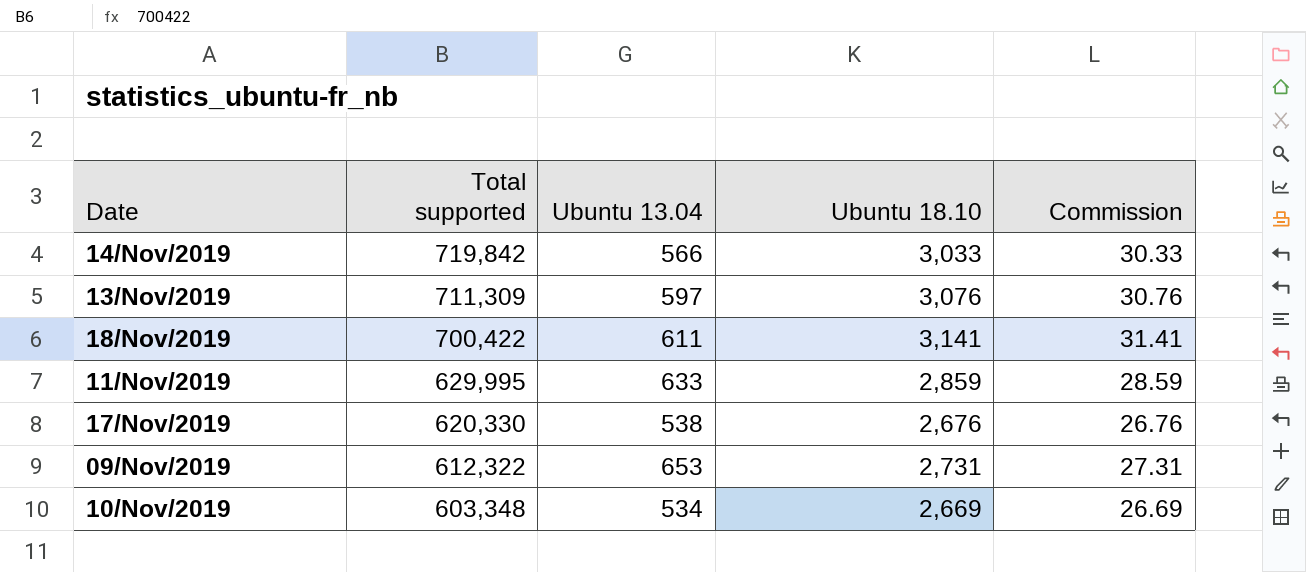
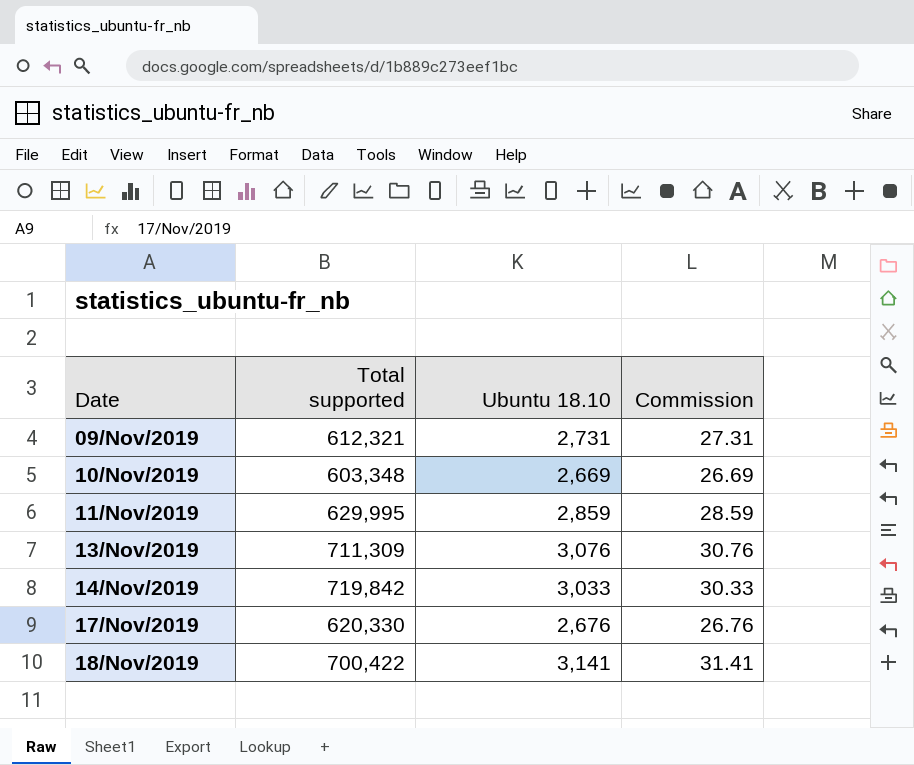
row order: Total supported descending -> Date ascending
column Ubuntu 13.04 | position: 3 -> none
09/Nov/2019 | Total supported: 612,322 -> 612,321

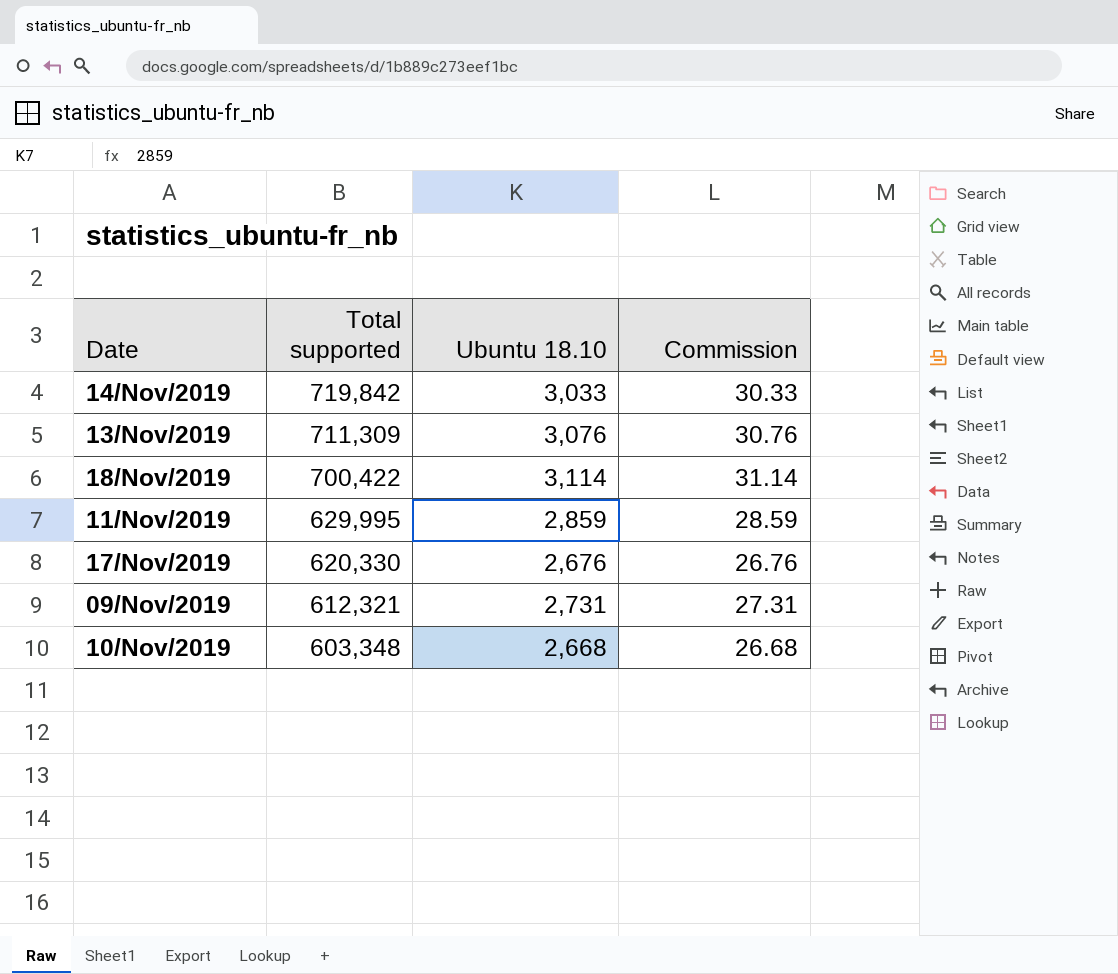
row order: Date ascending -> Total supported descending
18/Nov/2019 | Ubuntu 18.10: 3,141 -> 3,114
18/Nov/2019 | Commission: 31.41 -> 31.14
10/Nov/2019 | Ubuntu 18.10: 2,669 -> 2,668
10/Nov/2019 | Commission: 26.69 -> 26.68

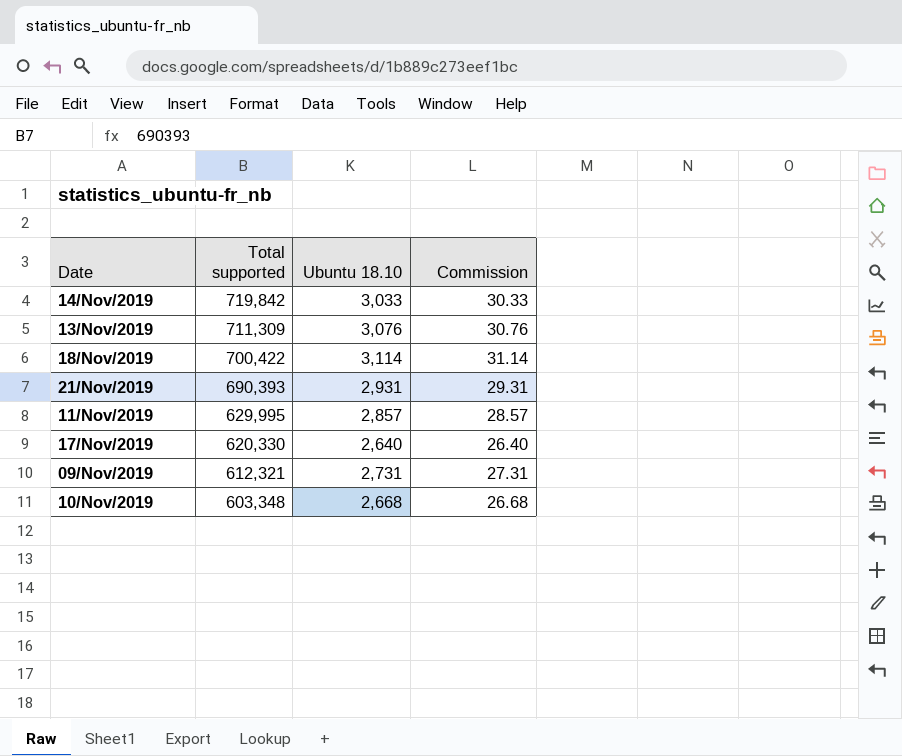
row 21/Nov/2019: none -> 690,393 | 2,931 | 29.31
11/Nov/2019 | Ubuntu 18.10: 2,859 -> 2,857
11/Nov/2019 | Commission: 28.59 -> 28.57
17/Nov/2019 | Ubuntu 18.10: 2,676 -> 2,640
17/Nov/2019 | Commission: 26.76 -> 26.40

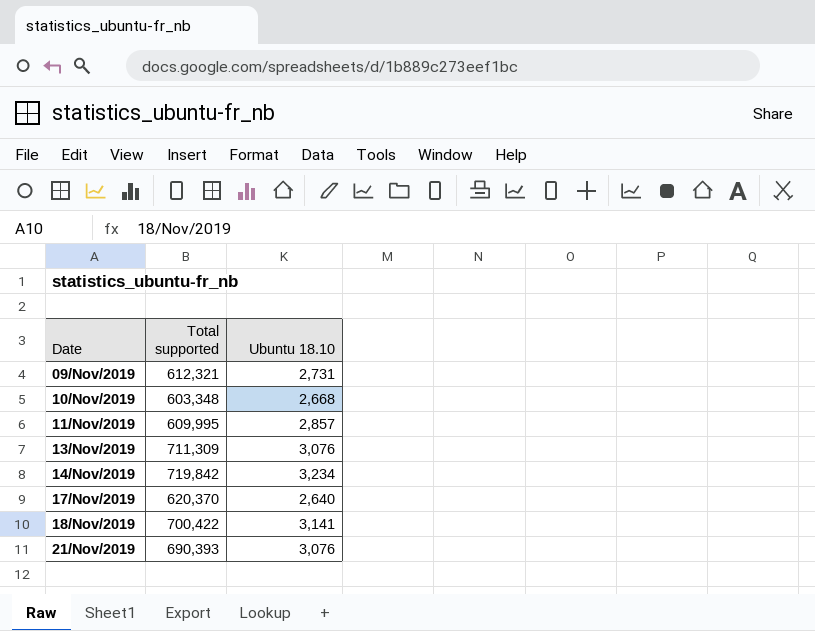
row order: Total supported descending -> Date ascending
column Commission | formula: [Ubuntu 18.10] * 0.01 -> none
11/Nov/2019 | Total supported: 629,995 -> 609,995
14/Nov/2019 | Ubuntu 18.10: 3,033 -> 3,234
17/Nov/2019 | Total supported: 620,330 -> 620,370
18/Nov/2019 | Ubuntu 18.10: 3,114 -> 3,141
21/Nov/2019 | Ubuntu 18.10: 2,931 -> 3,076

